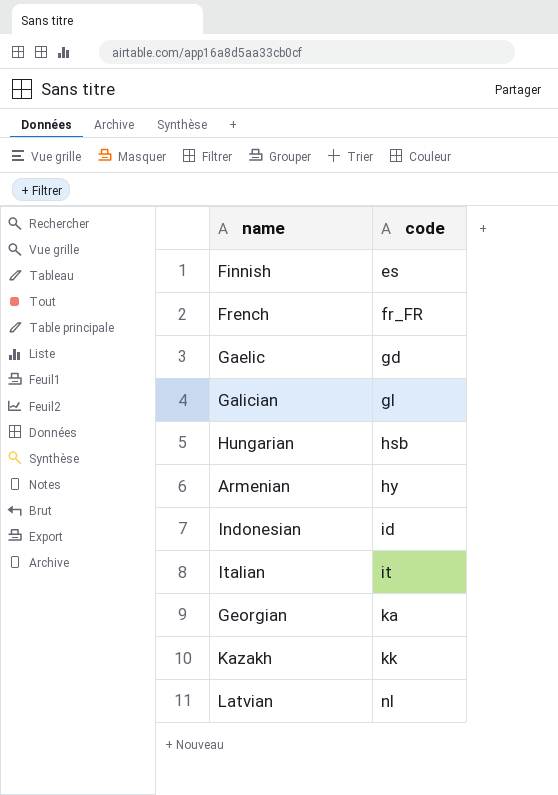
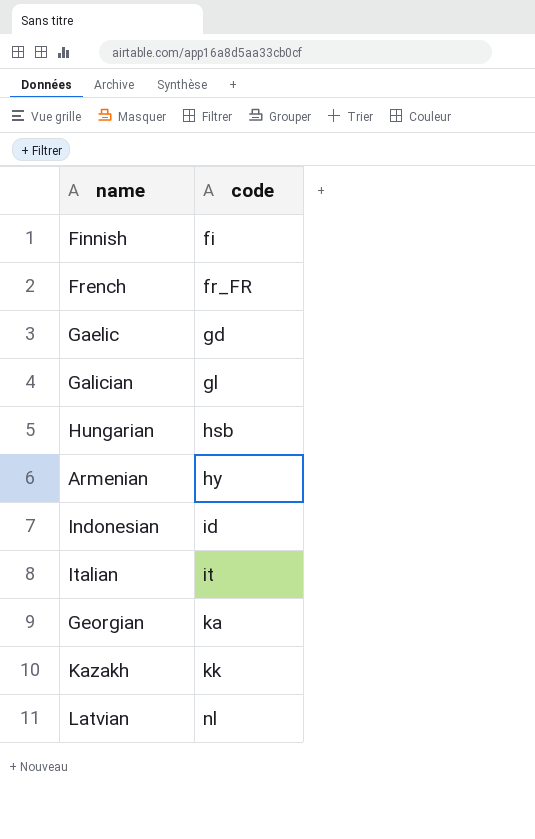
Finnish | code: es -> fi

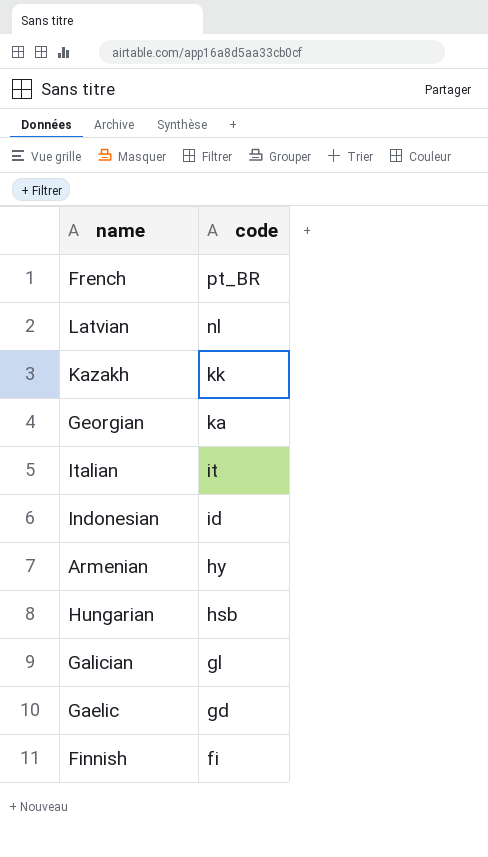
row order: code ascending -> code descending
French | code: fr_FR -> pt_BR

